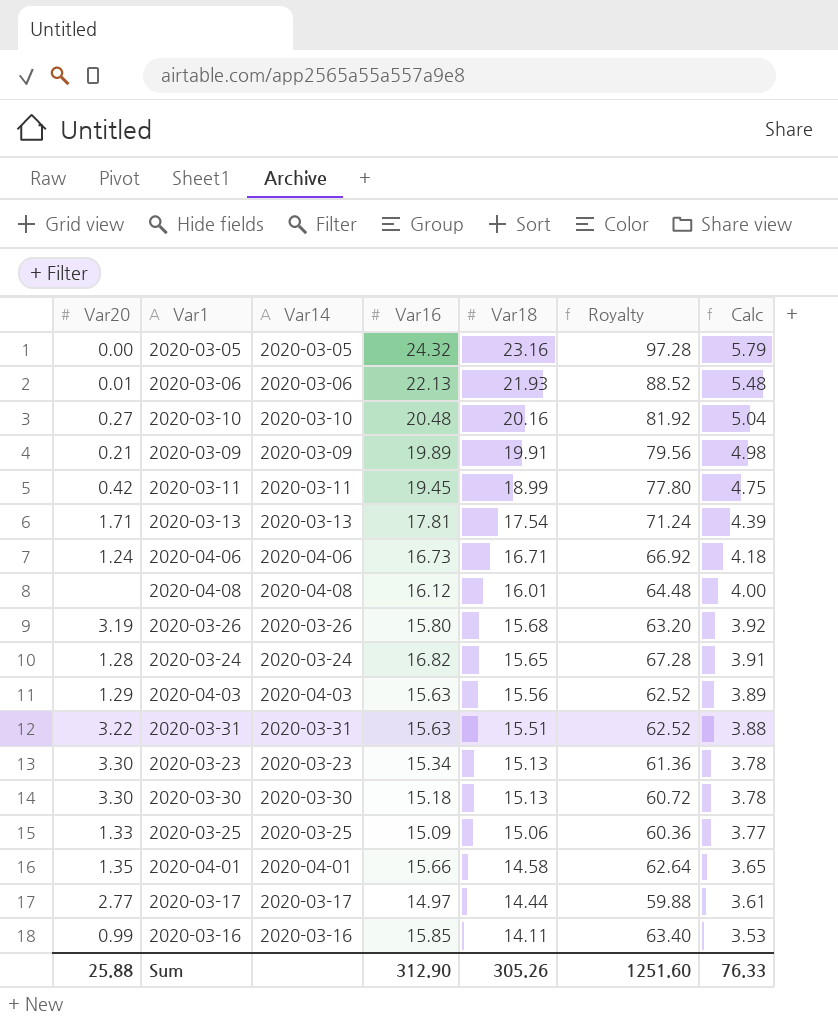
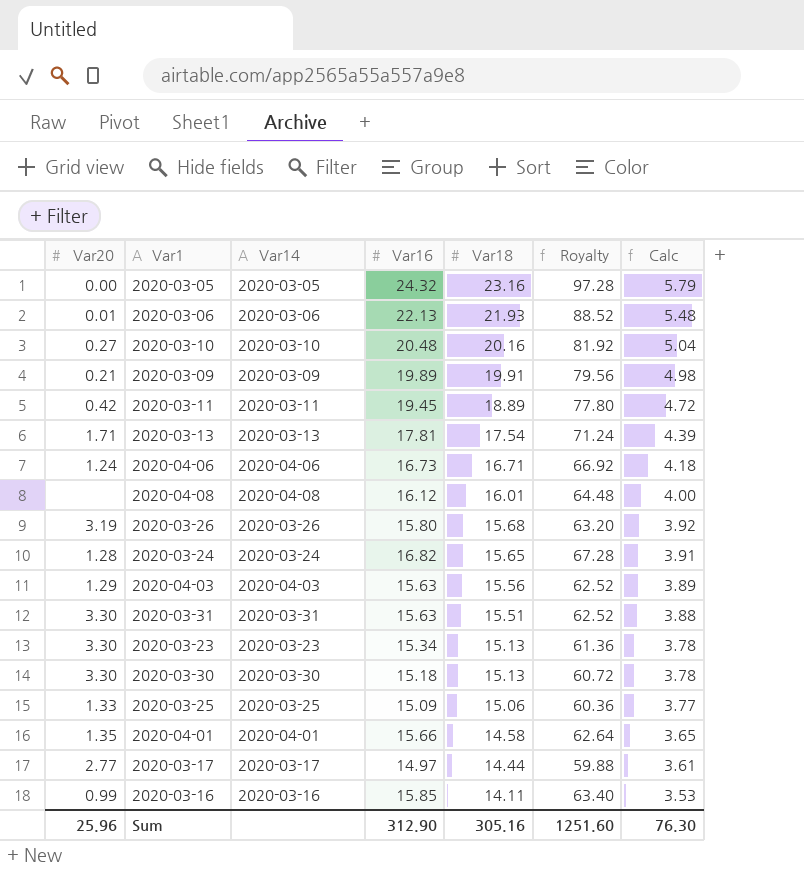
2020-03-11 | Var18: 18.99 -> 18.89
2020-03-11 | Calc: 4.75 -> 4.72
2020-03-31 | Var20: 3.22 -> 3.30
Sum | Var20: 25.88 -> 25.96
Sum | Var18: 305.26 -> 305.16
Sum | Calc: 76.33 -> 76.30

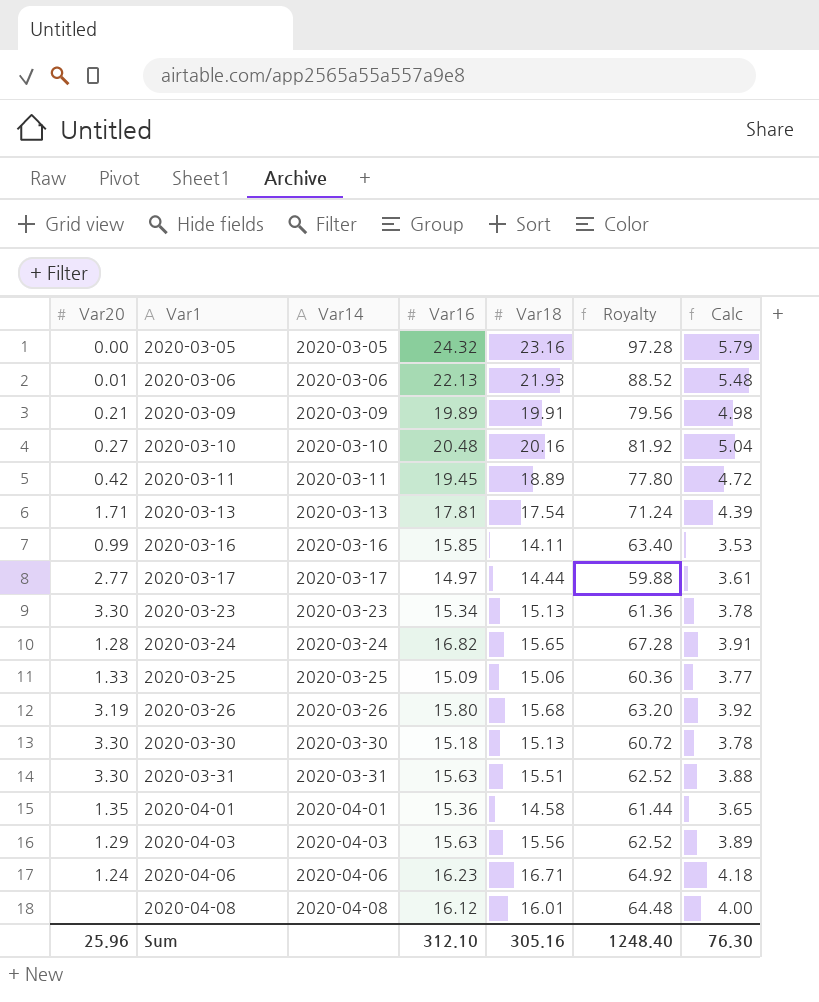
row order: Var18 descending -> Var1 ascending
2020-04-01 | Var16: 15.66 -> 15.36
2020-04-01 | Royalty: 62.64 -> 61.44
2020-04-06 | Var16: 16.73 -> 16.23
2020-04-06 | Royalty: 66.92 -> 64.92
Sum | Var16: 312.90 -> 312.10
Sum | Royalty: 1251.60 -> 1248.40

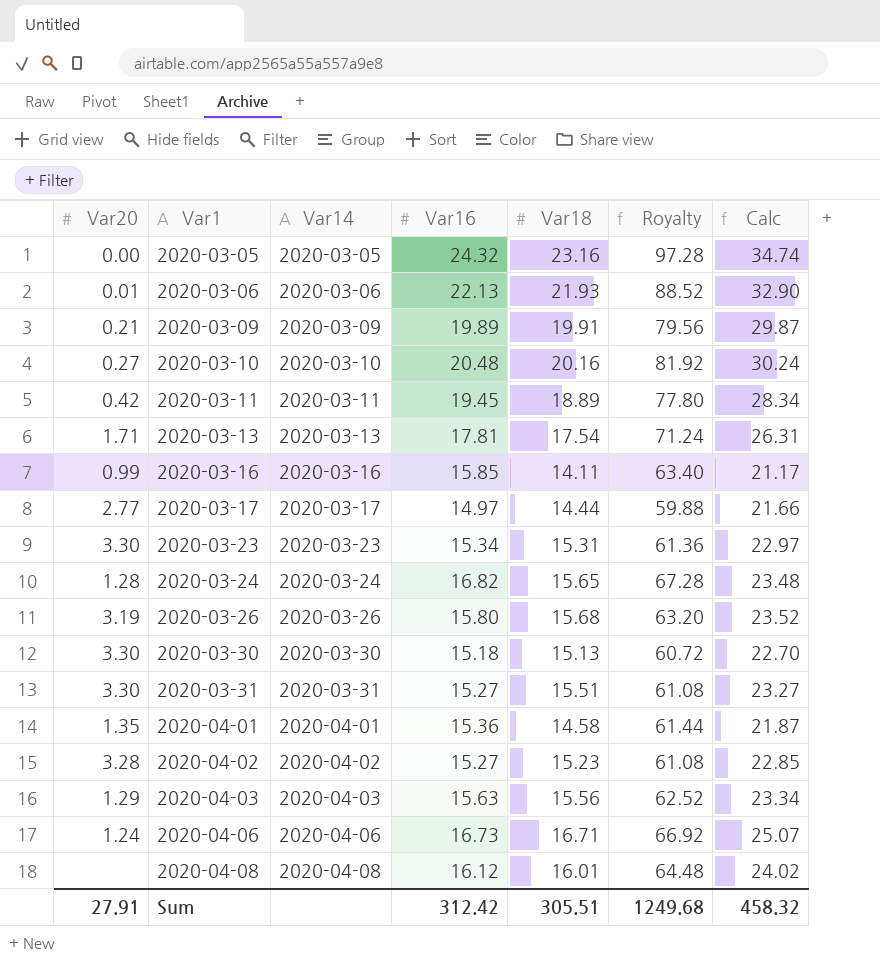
column Calc | formula: [Var18] * 0.25 -> [Var18] * 1.5
row 2020-03-25: 1.33 | 2020-03-25 | 15.09 | 15.06 | 60.36 | 3.77 -> none
2020-03-23 | Var18: 15.13 -> 15.31
2020-03-31 | Var16: 15.63 -> 15.27
2020-03-31 | Royalty: 62.52 -> 61.08
row 2020-04-02: none -> 3.28 | 2020-04-02 | 15.27 | 15.23 | 61.08 | 22.85
2020-04-06 | Var16: 16.23 -> 16.73
2020-04-06 | Royalty: 64.92 -> 66.92
Sum | Var20: 25.96 -> 27.91
Sum | Var16: 312.10 -> 312.42
Sum | Var18: 305.16 -> 305.51
Sum | Royalty: 1248.40 -> 1249.68
Sum | Calc: 76.30 -> 458.32

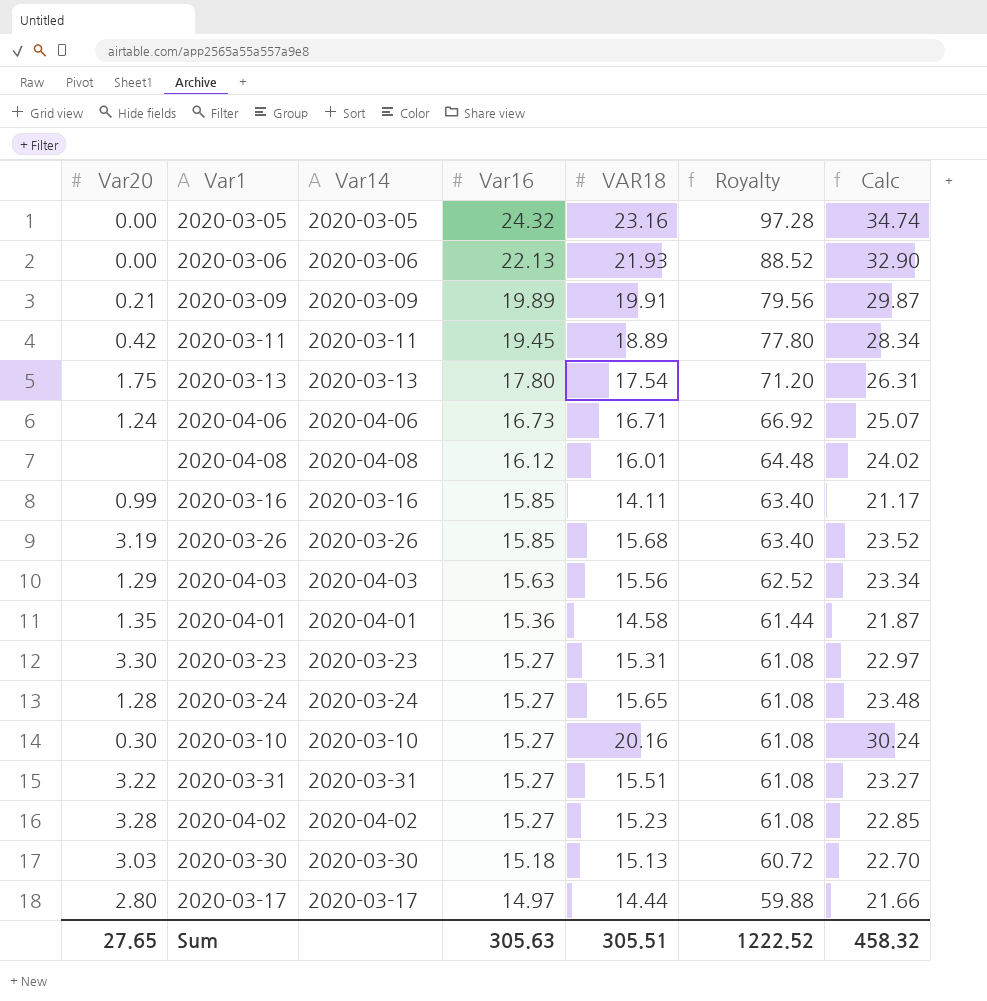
row order: Var1 ascending -> Var16 descending
column name: Var18 -> VAR18
2020-03-06 | Var20: 0.01 -> 0.00
2020-03-13 | Var20: 1.71 -> 1.75
2020-03-13 | Var16: 17.81 -> 17.80
2020-03-13 | Royalty: 71.24 -> 71.20
2020-03-26 | Var16: 15.80 -> 15.85
2020-03-26 | Royalty: 63.20 -> 63.40
2020-03-23 | Var16: 15.34 -> 15.27
2020-03-23 | Royalty: 61.36 -> 61.08
2020-03-24 | Var16: 16.82 -> 15.27
2020-03-24 | Royalty: 67.28 -> 61.08
2020-03-10 | Var20: 0.27 -> 0.30
2020-03-10 | Var16: 20.48 -> 15.27
2020-03-10 | Royalty: 81.92 -> 61.08
2020-03-31 | Var20: 3.30 -> 3.22
2020-03-30 | Var20: 3.30 -> 3.03
2020-03-17 | Var20: 2.77 -> 2.80
Sum | Var20: 27.91 -> 27.65
Sum | Var16: 312.42 -> 305.63
Sum | Royalty: 1249.68 -> 1222.52

